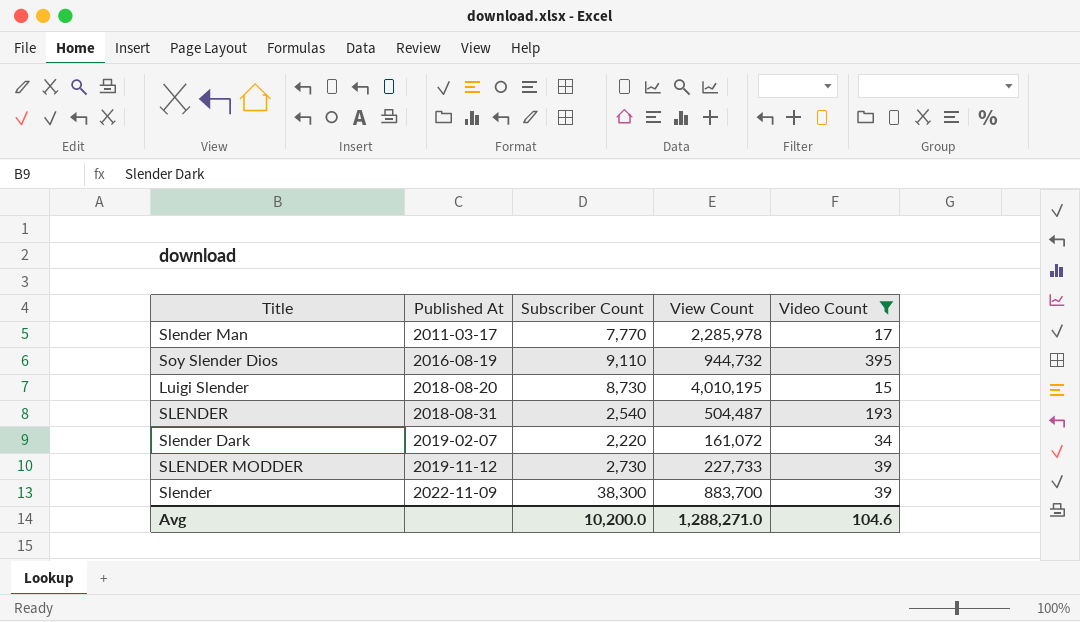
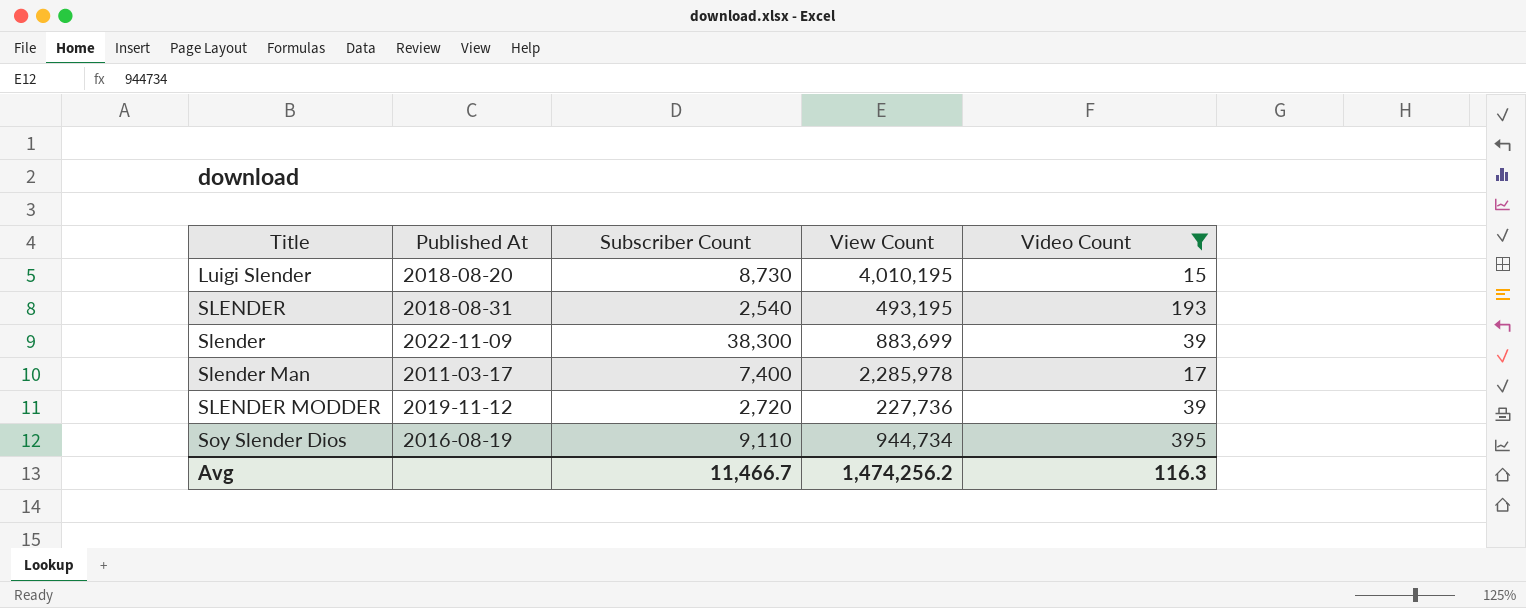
row order: Published At ascending -> Title ascending
row Slender Dark: 2019-02-07 | 2,220 | 161,072 | 34 -> none
SLENDER | View Count: 504,487 -> 493,195
Slender | View Count: 883,700 -> 883,699
Slender Man | Subscriber Count: 7,770 -> 7,400
SLENDER MODDER | Subscriber Count: 2,730 -> 2,720
SLENDER MODDER | View Count: 227,733 -> 227,736
Soy Slender Dios | View Count: 944,732 -> 944,734
Avg | Subscriber Count: 10,200.0 -> 11,466.7
Avg | View Count: 1,288,271.0 -> 1,474,256.2
Avg | Video Count: 104.6 -> 116.3

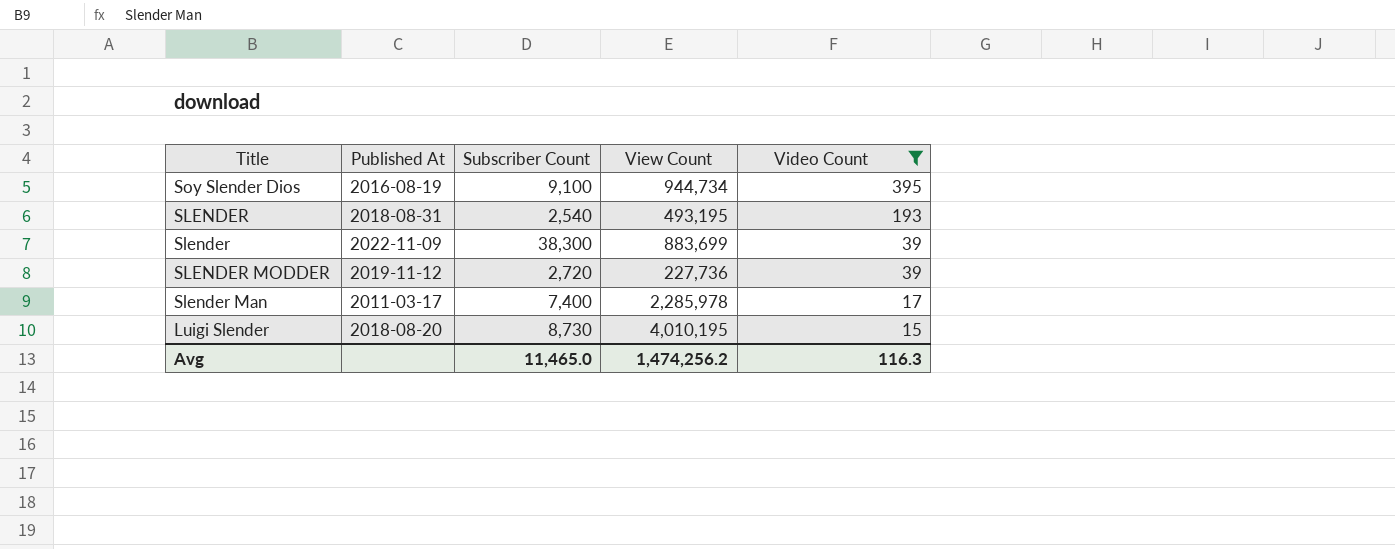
row order: Title ascending -> Video Count descending
Soy Slender Dios | Subscriber Count: 9,110 -> 9,100
Avg | Subscriber Count: 11,466.7 -> 11,465.0

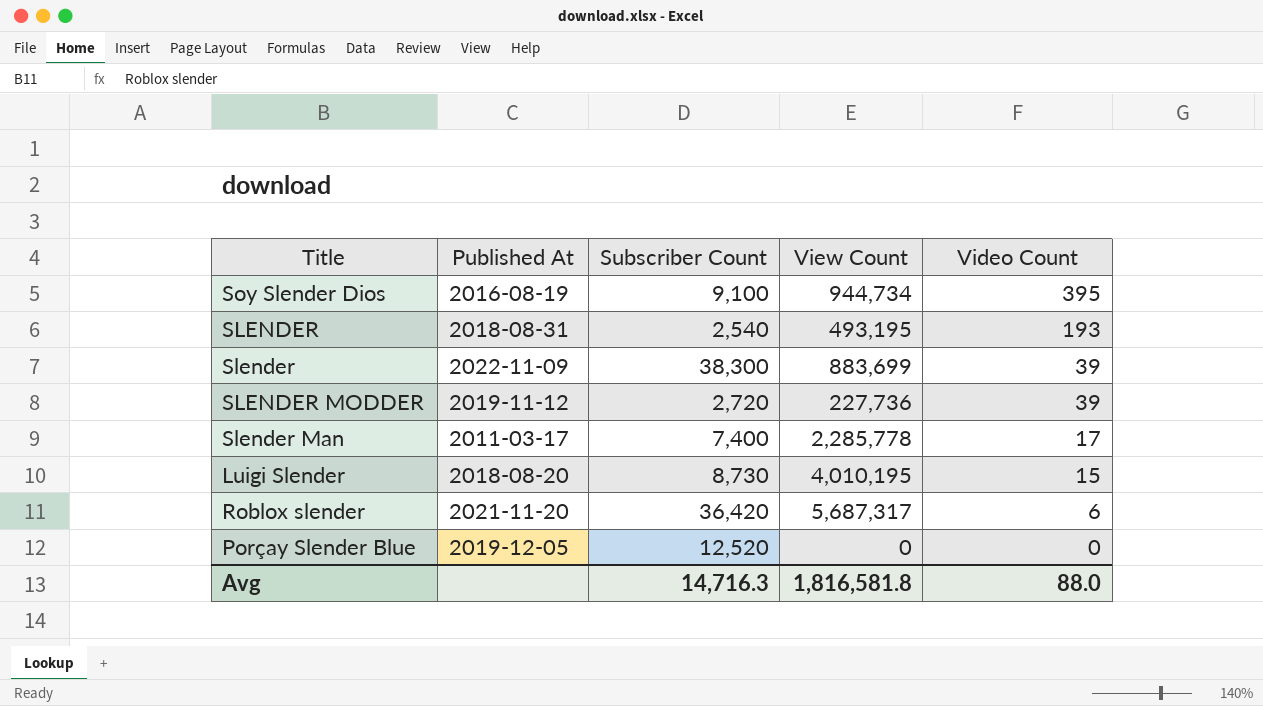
filter: Video Count >= 15 -> none
Slender Man | View Count: 2,285,978 -> 2,285,778
Avg | Subscriber Count: 11,465.0 -> 14,716.3
Avg | View Count: 1,474,256.2 -> 1,816,581.8
Avg | Video Count: 116.3 -> 88.0

